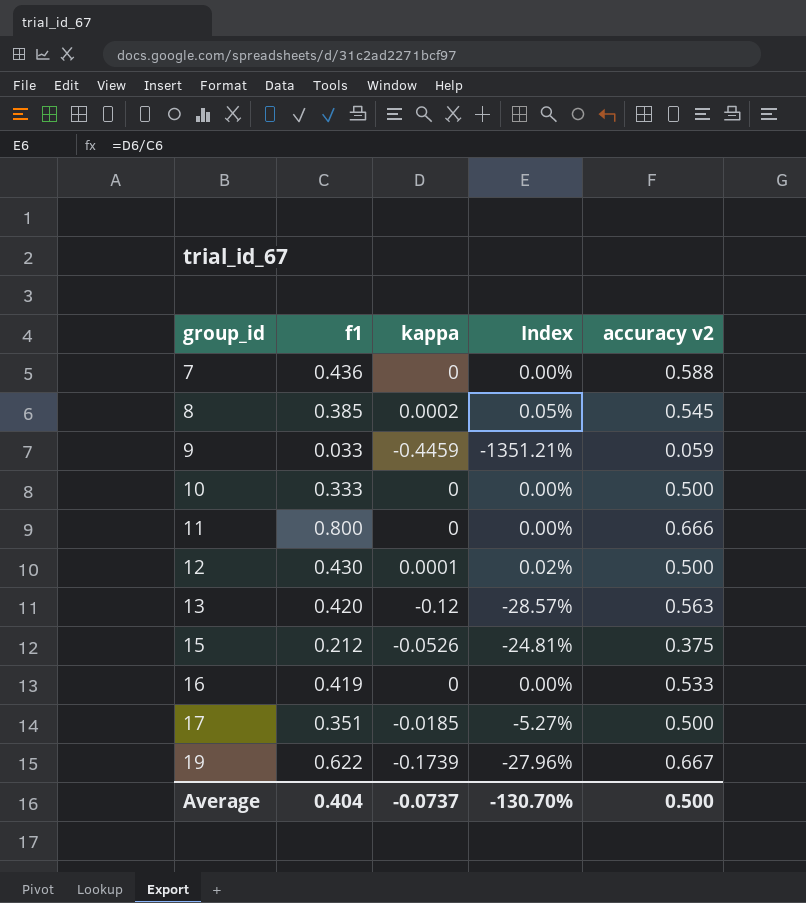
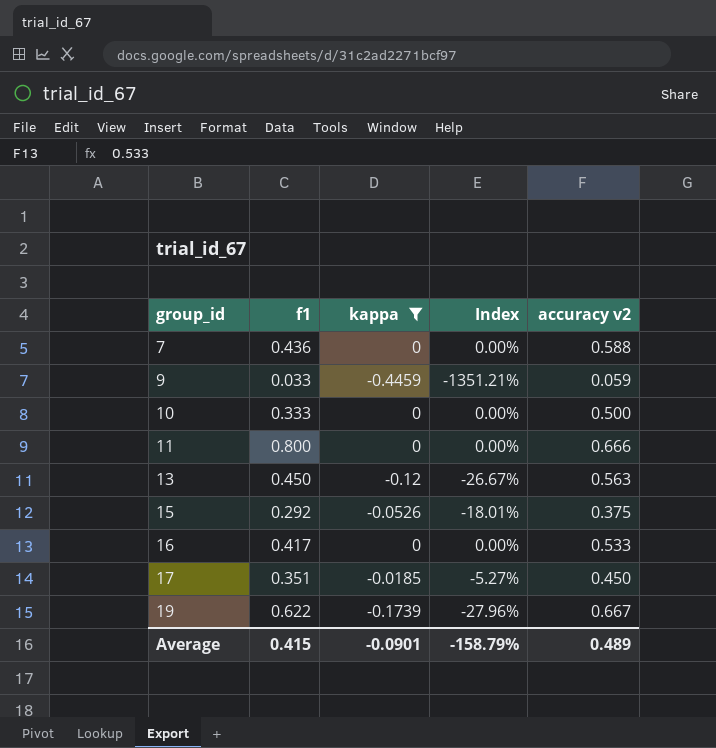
filter: none -> kappa <= 0
13 | f1: 0.420 -> 0.450
13 | Index: -28.57% -> -26.67%
15 | f1: 0.212 -> 0.292
15 | Index: -24.81% -> -18.01%
16 | f1: 0.419 -> 0.417
17 | accuracy v2: 0.500 -> 0.450
Average | f1: 0.404 -> 0.415
Average | kappa: -0.0737 -> -0.0901
Average | Index: -130.70% -> -158.79%
Average | accuracy v2: 0.500 -> 0.489

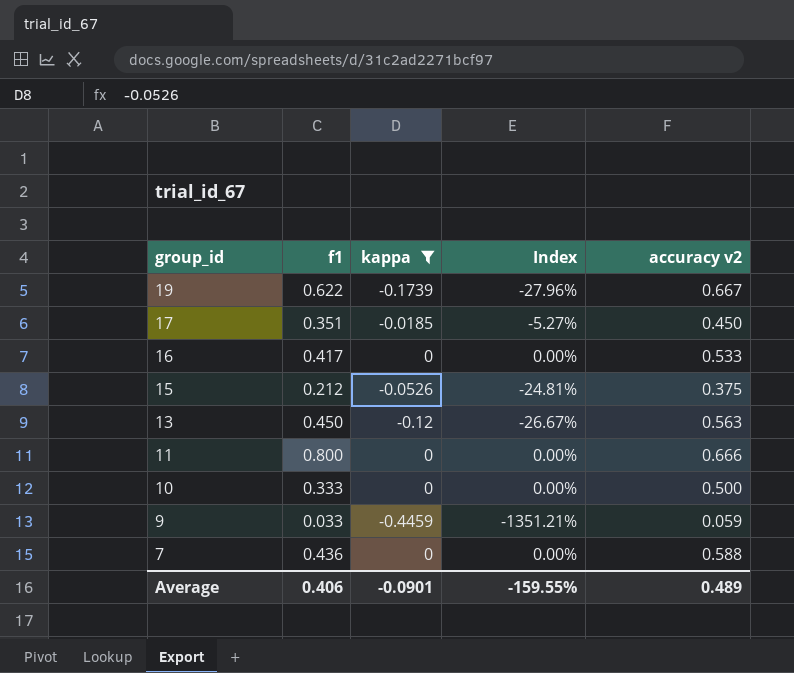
row order: group_id ascending -> group_id descending
15 | f1: 0.292 -> 0.212
15 | Index: -18.01% -> -24.81%
Average | f1: 0.415 -> 0.406
Average | Index: -158.79% -> -159.55%

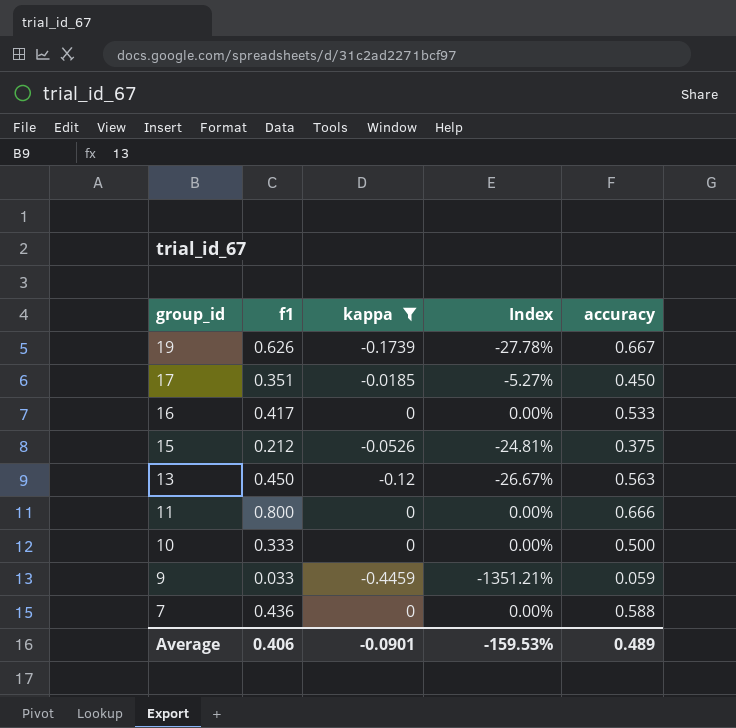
column name: accuracy v2 -> accuracy
19 | f1: 0.622 -> 0.626
19 | Index: -27.96% -> -27.78%
Average | Index: -159.55% -> -159.53%

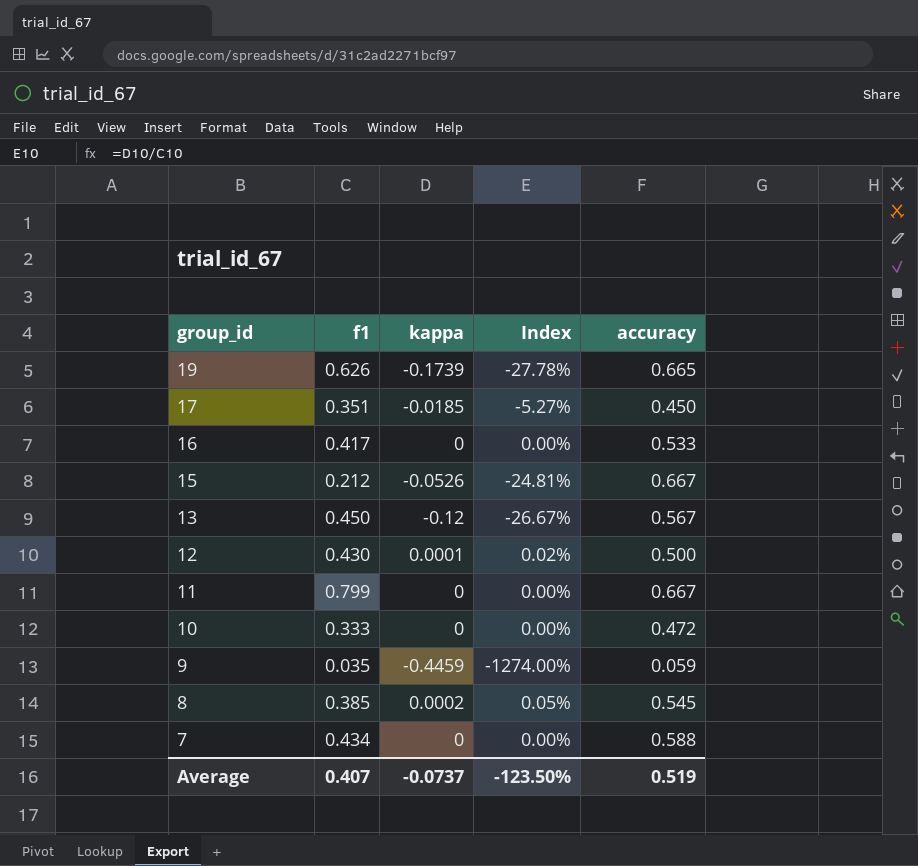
filter: kappa <= 0 -> none
19 | accuracy: 0.667 -> 0.665
15 | accuracy: 0.375 -> 0.667
13 | accuracy: 0.563 -> 0.567
11 | f1: 0.800 -> 0.799
11 | accuracy: 0.666 -> 0.667
10 | accuracy: 0.500 -> 0.472
9 | f1: 0.033 -> 0.035
9 | Index: -1351.21% -> -1274.00%
7 | f1: 0.436 -> 0.434
Average | f1: 0.406 -> 0.407
Average | kappa: -0.0901 -> -0.0737
Average | Index: -159.53% -> -123.50%
Average | accuracy: 0.489 -> 0.519

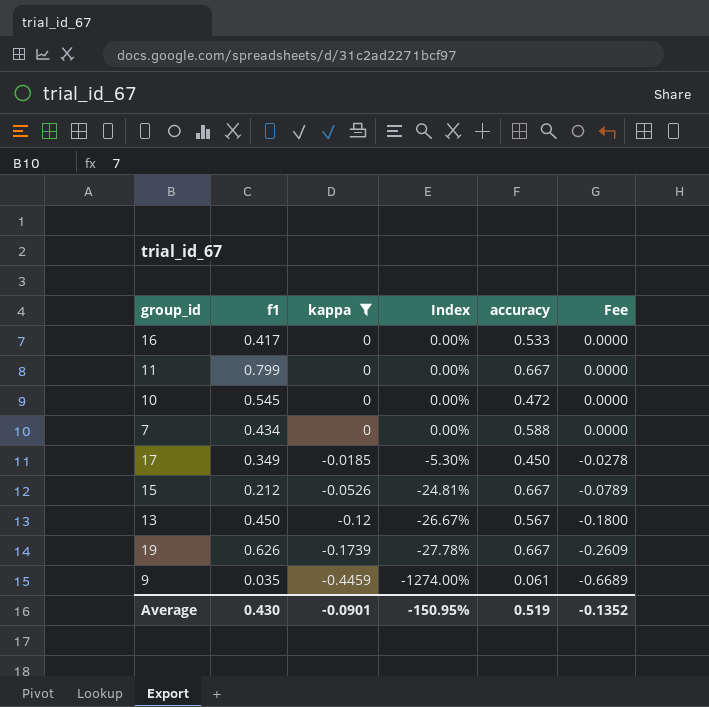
filter: none -> kappa <= 0
row order: group_id descending -> kappa descending
column Fee | formula: none -> [kappa] * 1.5
10 | f1: 0.333 -> 0.545
17 | f1: 0.351 -> 0.349
17 | Index: -5.27% -> -5.30%
19 | accuracy: 0.665 -> 0.667
9 | accuracy: 0.059 -> 0.061
Average | f1: 0.407 -> 0.430
Average | kappa: -0.0737 -> -0.0901
Average | Index: -123.50% -> -150.95%

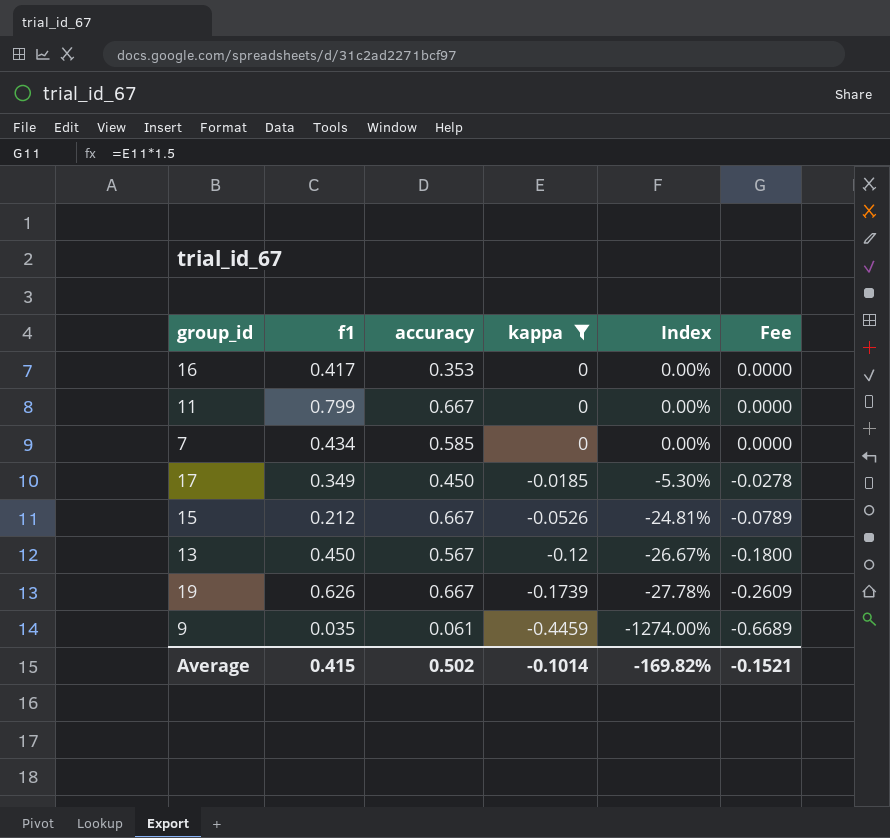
column accuracy | position: 5 -> 3
row 10: 0.545 | 0 | 0.00% | 0.472 | 0.0000 -> none
16 | accuracy: 0.533 -> 0.353
7 | accuracy: 0.588 -> 0.585
Average | f1: 0.430 -> 0.415
Average | accuracy: 0.519 -> 0.502
Average | kappa: -0.0901 -> -0.1014
Average | Index: -150.95% -> -169.82%
Average | Fee: -0.1352 -> -0.1521

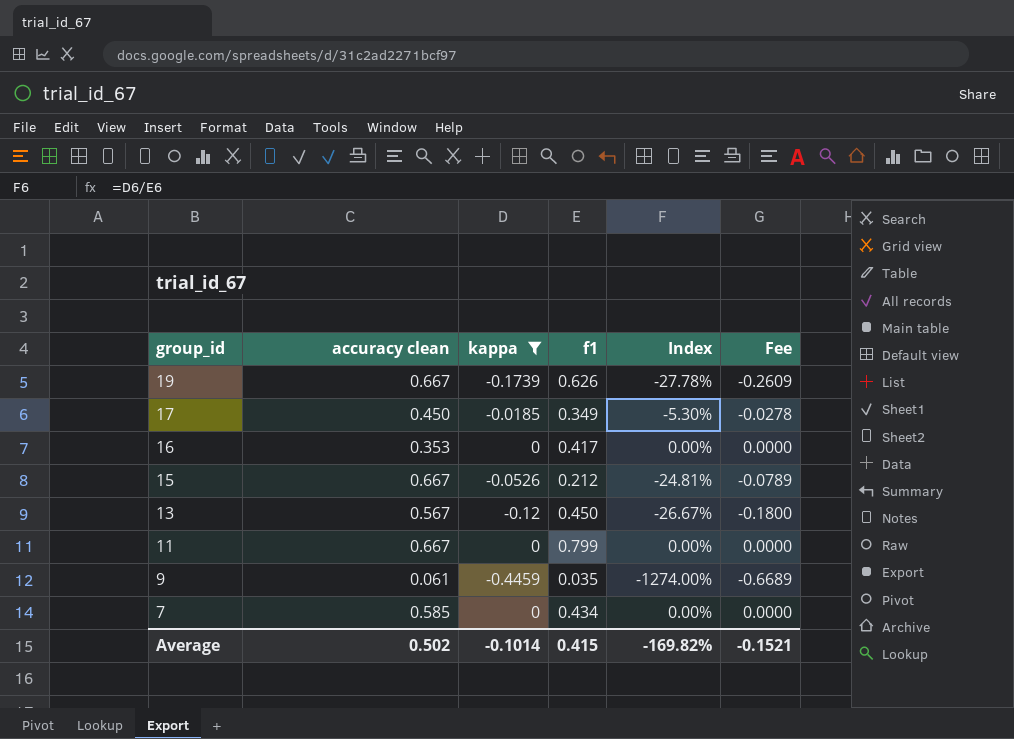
row order: kappa descending -> group_id descending
column name: accuracy -> accuracy clean
column f1 | position: 2 -> 4

